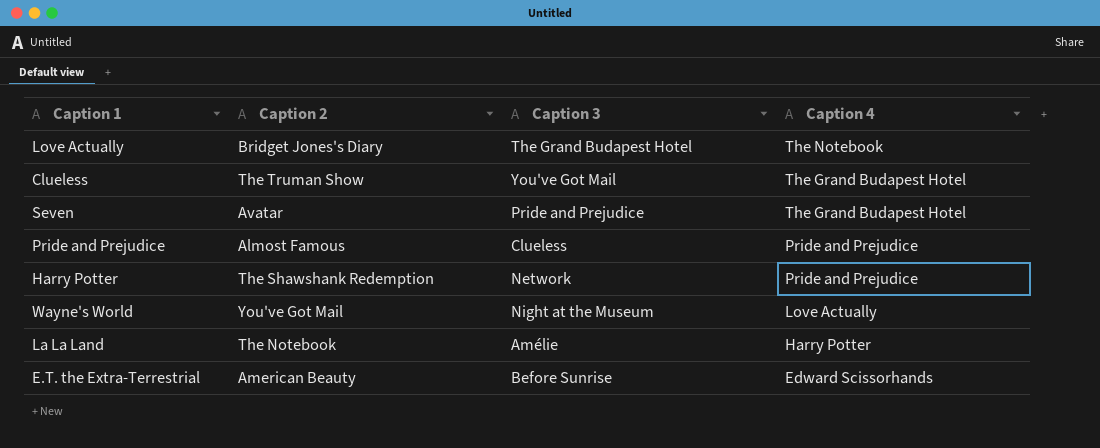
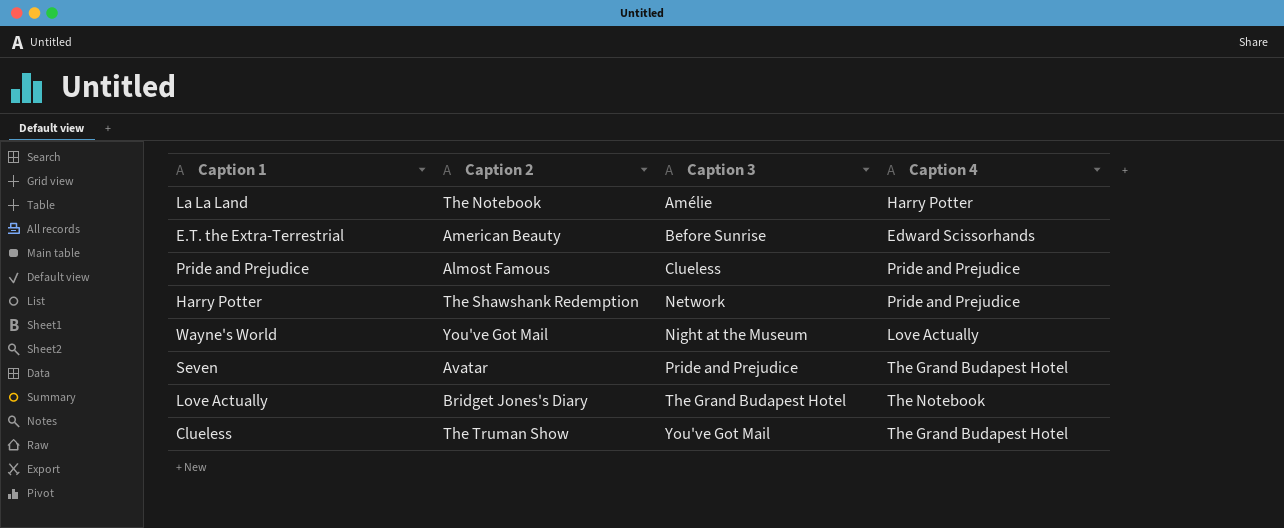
row order: Caption 4 descending -> Caption 3 ascending

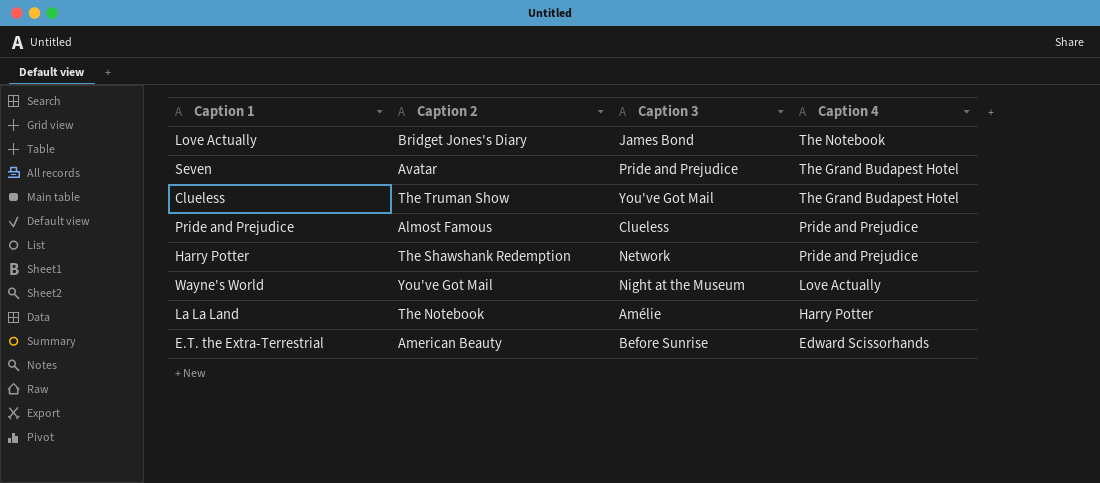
row order: Caption 3 ascending -> Caption 4 descending
Love Actually | Caption 3: The Grand Budapest Hotel -> James Bond

